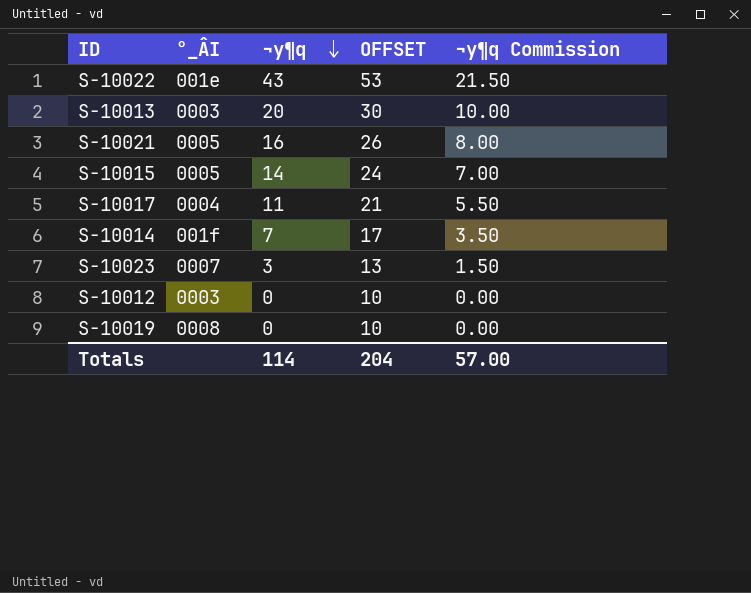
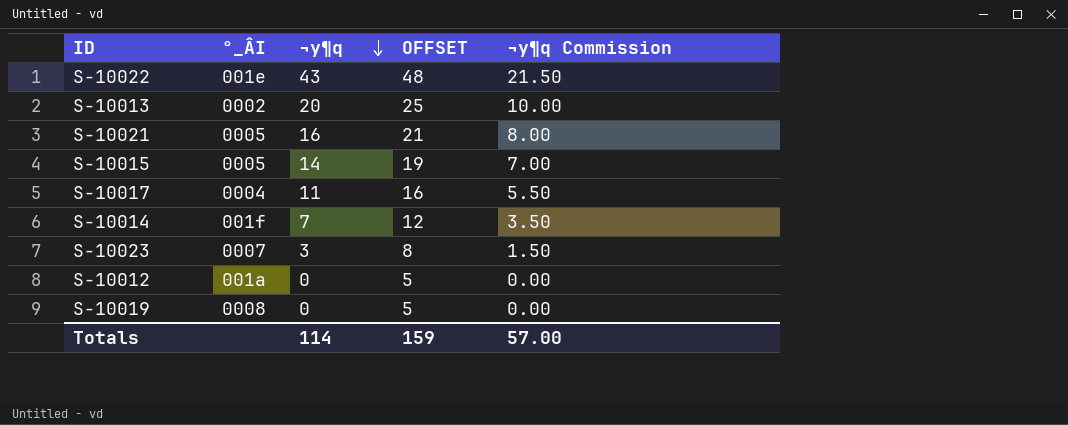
column OFFSET | formula: [¬y¶q] + 10 -> [¬y¶q] + 5
S-10013 | °_ÂI: 0003 -> 0002
S-10012 | °_ÂI: 0003 -> 001a
Totals | OFFSET: 204 -> 159

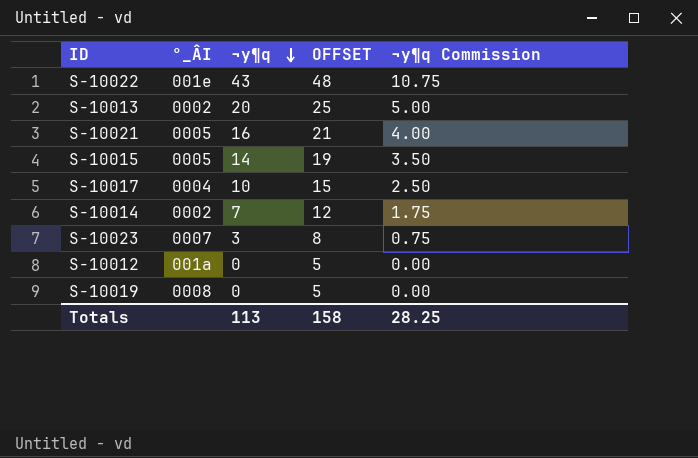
column ¬y¶q Commission | formula: [¬y¶q] * 0.5 -> [¬y¶q] * 0.25
S-10017 | ¬y¶q: 11 -> 10
S-10017 | OFFSET: 16 -> 15
S-10014 | °_ÂI: 001f -> 0002
Totals | ¬y¶q: 114 -> 113
Totals | OFFSET: 159 -> 158
Totals | ¬y¶q Commission: 57.00 -> 28.25

